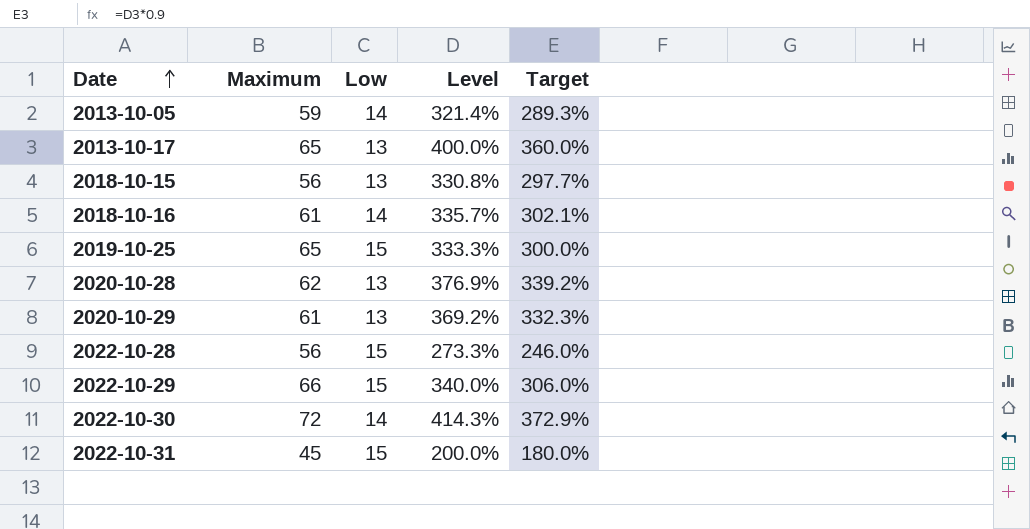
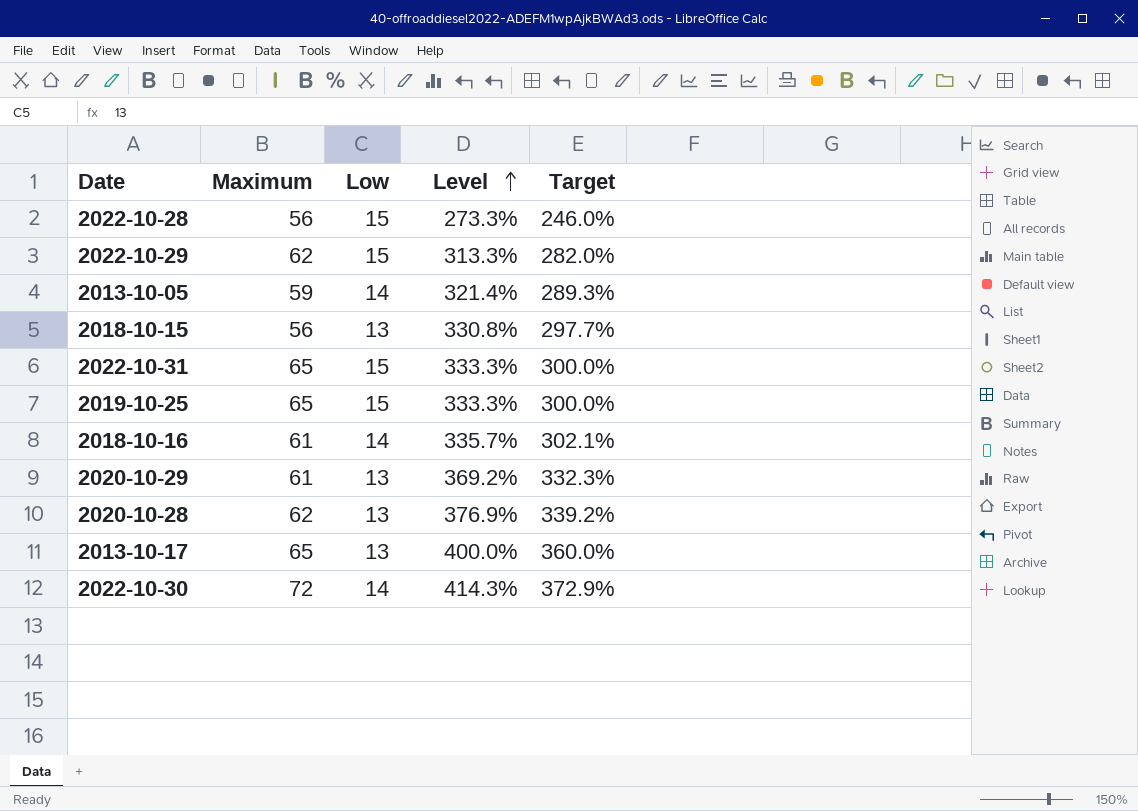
row order: Date ascending -> Level ascending
2022-10-29 | Maximum: 66 -> 62
2022-10-29 | Level: 340.0% -> 313.3%
2022-10-29 | Target: 306.0% -> 282.0%
2022-10-31 | Maximum: 45 -> 65
2022-10-31 | Level: 200.0% -> 333.3%
2022-10-31 | Target: 180.0% -> 300.0%

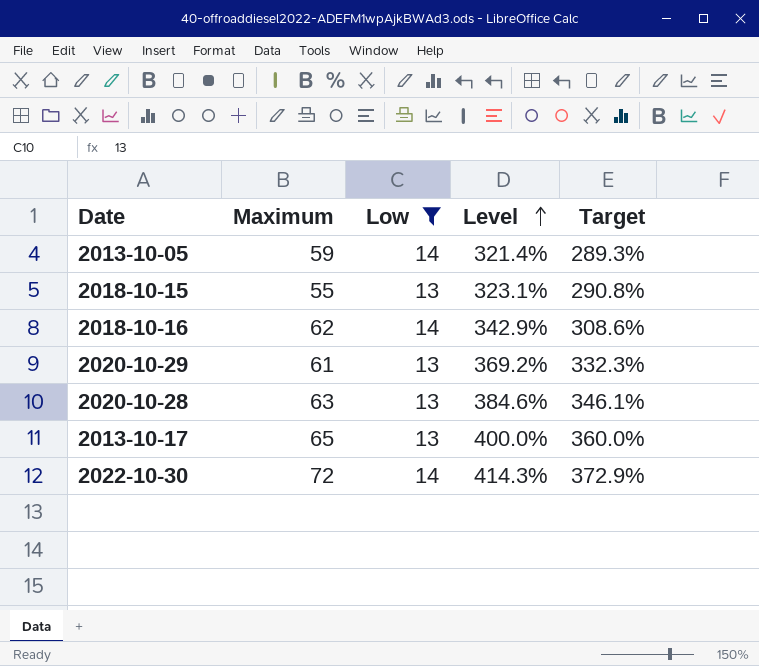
filter: none -> Low != 15
2018-10-15 | Maximum: 56 -> 55
2018-10-15 | Level: 330.8% -> 323.1%
2018-10-15 | Target: 297.7% -> 290.8%
2018-10-16 | Maximum: 61 -> 62
2018-10-16 | Level: 335.7% -> 342.9%
2018-10-16 | Target: 302.1% -> 308.6%
2020-10-28 | Maximum: 62 -> 63
2020-10-28 | Level: 376.9% -> 384.6%
2020-10-28 | Target: 339.2% -> 346.1%

